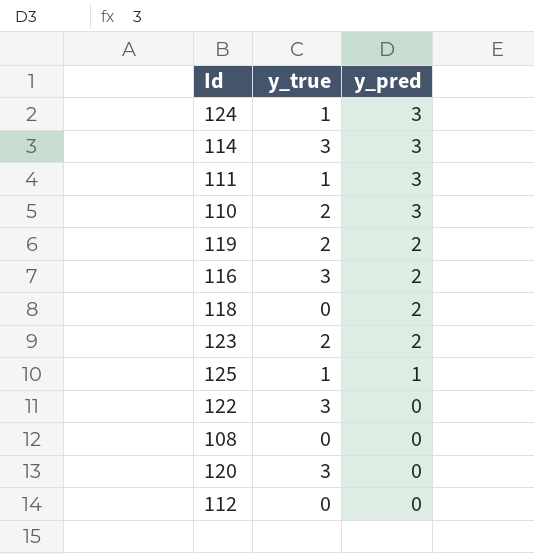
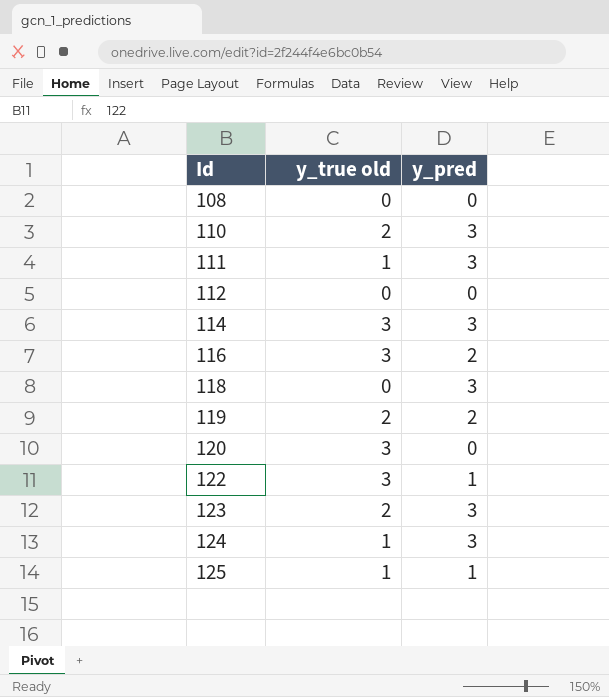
row order: y_pred descending -> Id ascending
column name: y_true -> y_true old
118 | y_pred: 2 -> 3
122 | y_pred: 0 -> 1
123 | y_pred: 2 -> 3

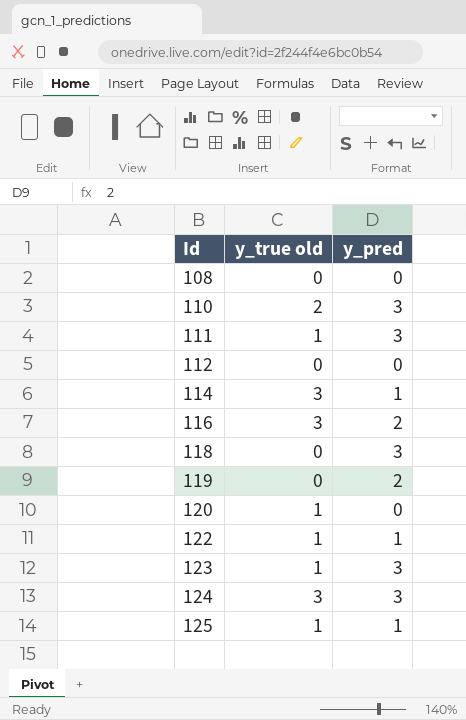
114 | y_pred: 3 -> 1
119 | y_true old: 2 -> 0
120 | y_true old: 3 -> 1
122 | y_true old: 3 -> 1
123 | y_true old: 2 -> 1
124 | y_true old: 1 -> 3

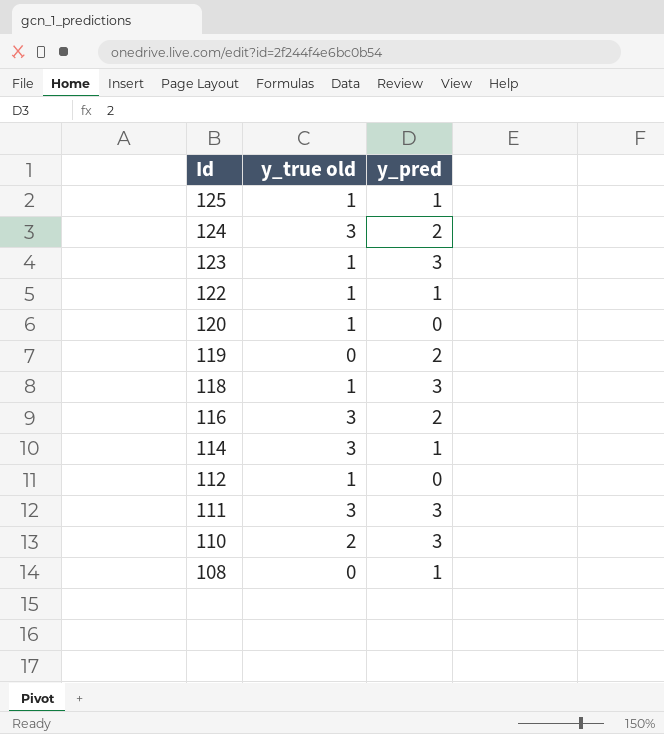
row order: Id ascending -> Id descending
124 | y_pred: 3 -> 2
118 | y_true old: 0 -> 1
112 | y_true old: 0 -> 1
111 | y_true old: 1 -> 3
108 | y_pred: 0 -> 1

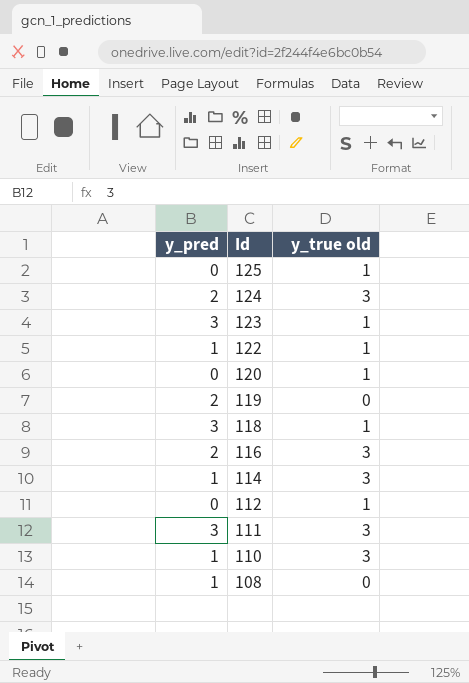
column y_pred | position: 3 -> 1
125 | y_pred: 1 -> 0
110 | y_pred: 3 -> 1
110 | y_true old: 2 -> 3

